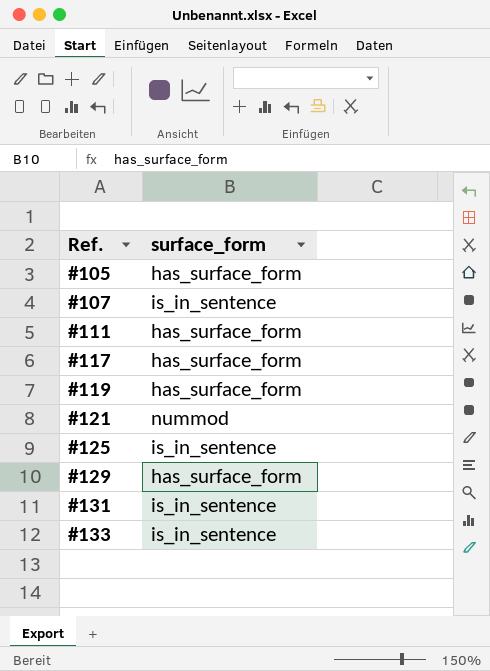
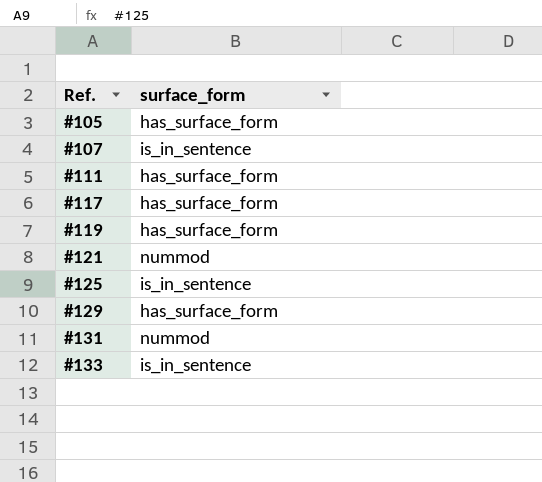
#131 | surface_form: is_in_sentence -> nummod

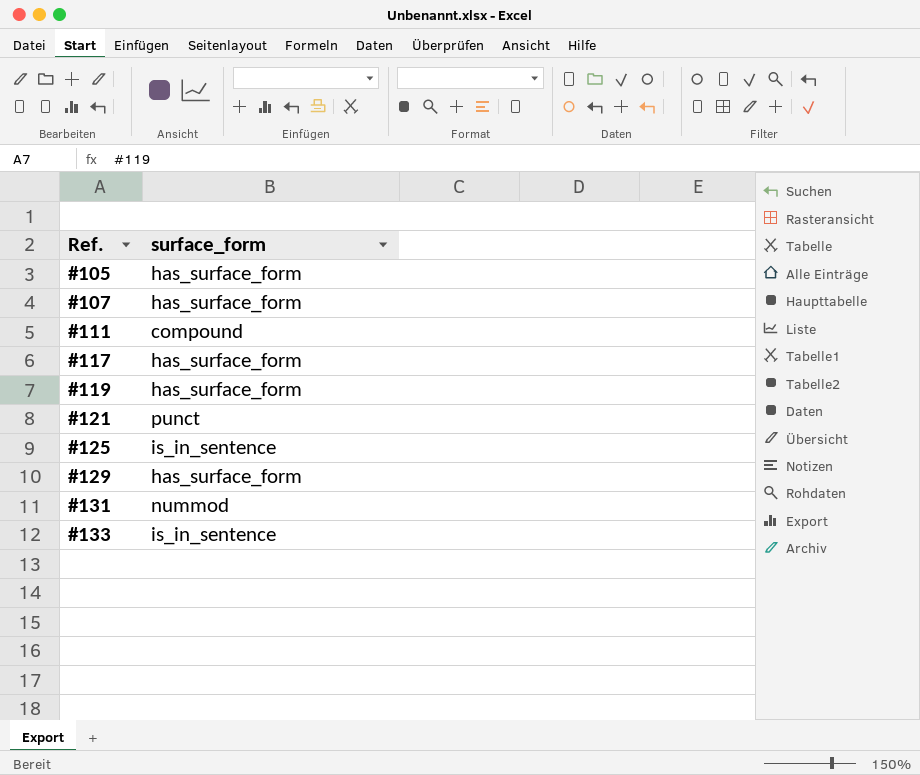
#107 | surface_form: is_in_sentence -> has_surface_form
#111 | surface_form: has_surface_form -> compound
#121 | surface_form: nummod -> punct

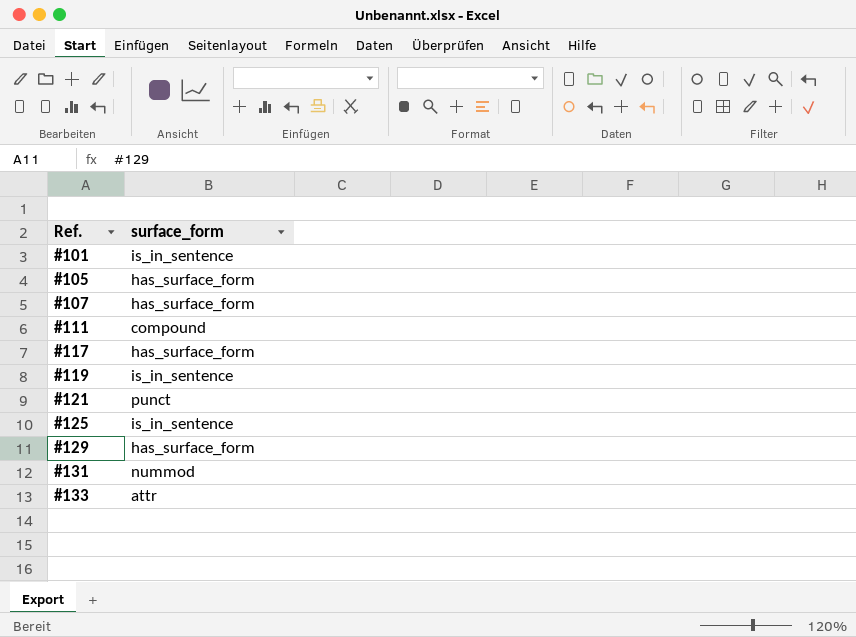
row #101: none -> is_in_sentence
#119 | surface_form: has_surface_form -> is_in_sentence
#133 | surface_form: is_in_sentence -> attr

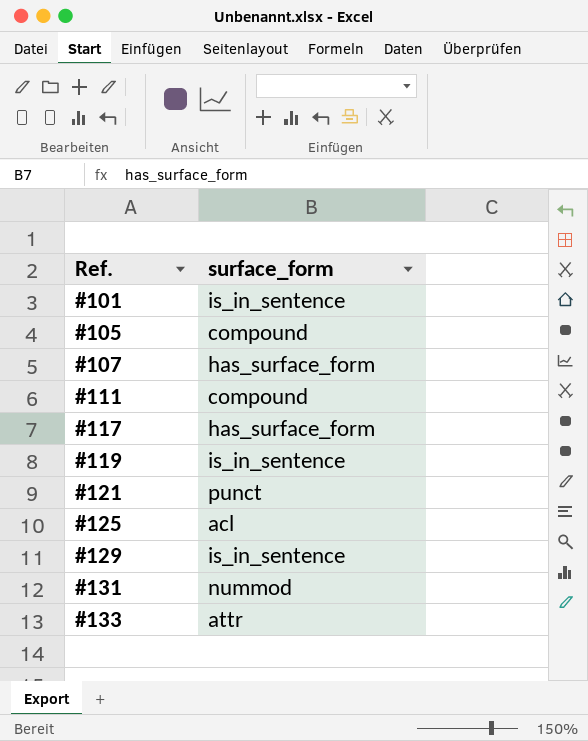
#105 | surface_form: has_surface_form -> compound
#125 | surface_form: is_in_sentence -> acl
#129 | surface_form: has_surface_form -> is_in_sentence

